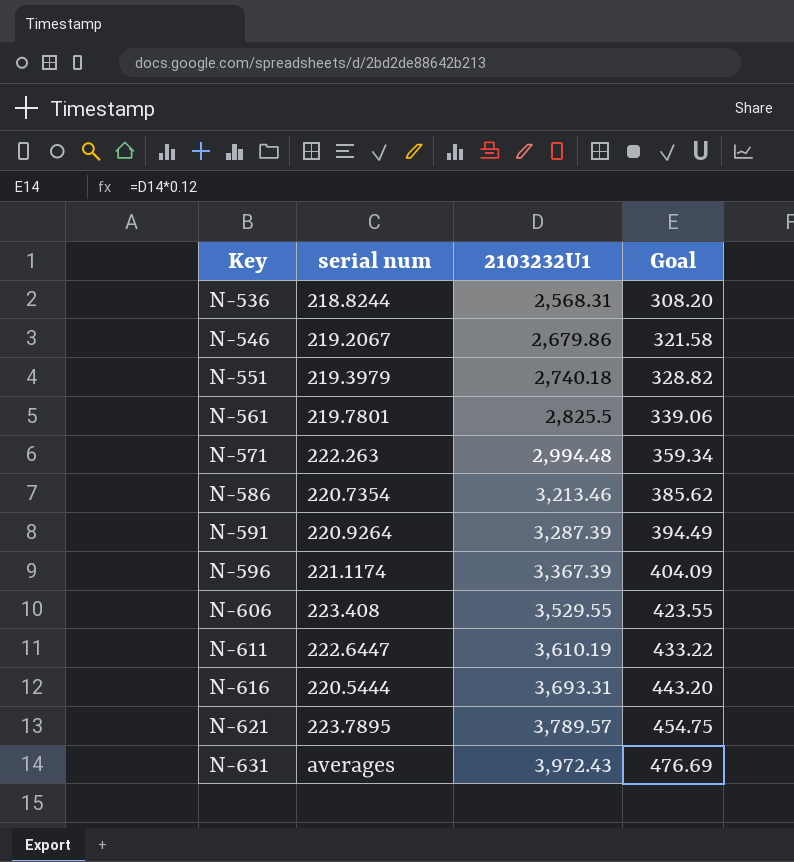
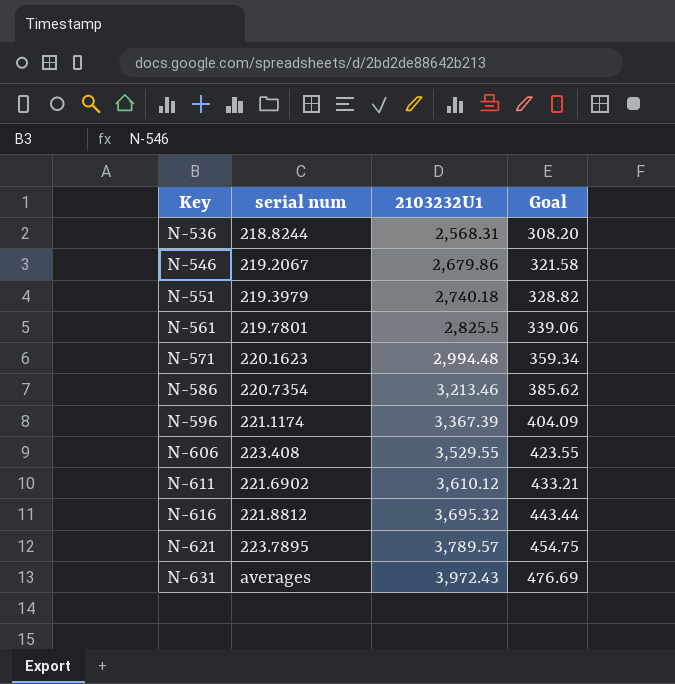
row N-591: 220.9264 | 3,287.39 | 394.49 -> none
N-571 | serial num: 222.263 -> 220.1623
N-611 | serial num: 222.6447 -> 221.6902
N-611 | 2103232U1: 3,610.19 -> 3,610.12
N-611 | Goal: 433.22 -> 433.21
N-616 | serial num: 220.5444 -> 221.8812
N-616 | 2103232U1: 3,693.31 -> 3,695.32
N-616 | Goal: 443.20 -> 443.44

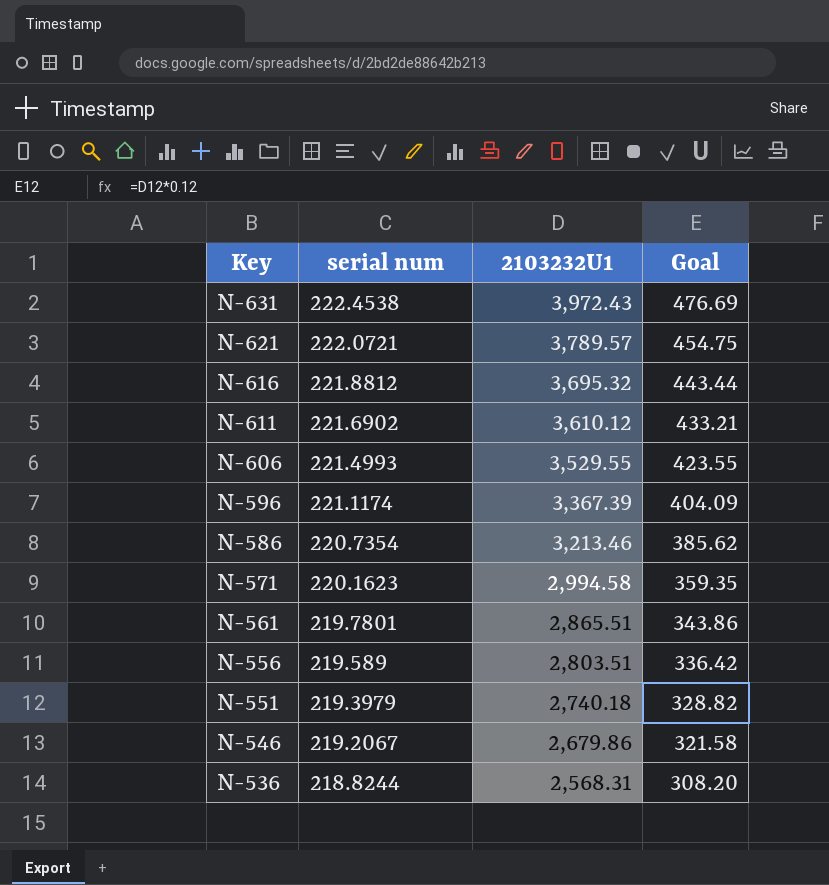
row order: Key ascending -> Key descending
N-631 | serial num: averages -> 222.4538
N-621 | serial num: 223.7895 -> 222.0721
N-606 | serial num: 223.408 -> 221.4993
N-571 | 2103232U1: 2,994.48 -> 2,994.58
N-571 | Goal: 359.34 -> 359.35
N-561 | 2103232U1: 2,825.5 -> 2,865.51
N-561 | Goal: 339.06 -> 343.86
row N-556: none -> 219.589 | 2,803.51 | 336.42

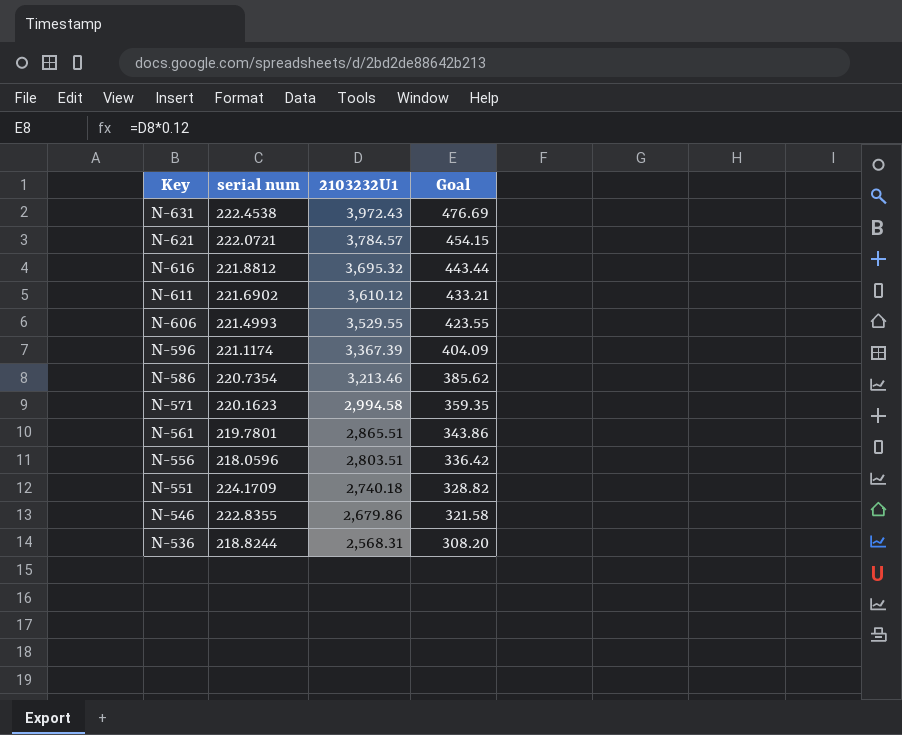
N-621 | 2103232U1: 3,789.57 -> 3,784.57
N-621 | Goal: 454.75 -> 454.15
N-556 | serial num: 219.589 -> 218.0596
N-551 | serial num: 219.3979 -> 224.1709
N-546 | serial num: 219.2067 -> 222.8355

